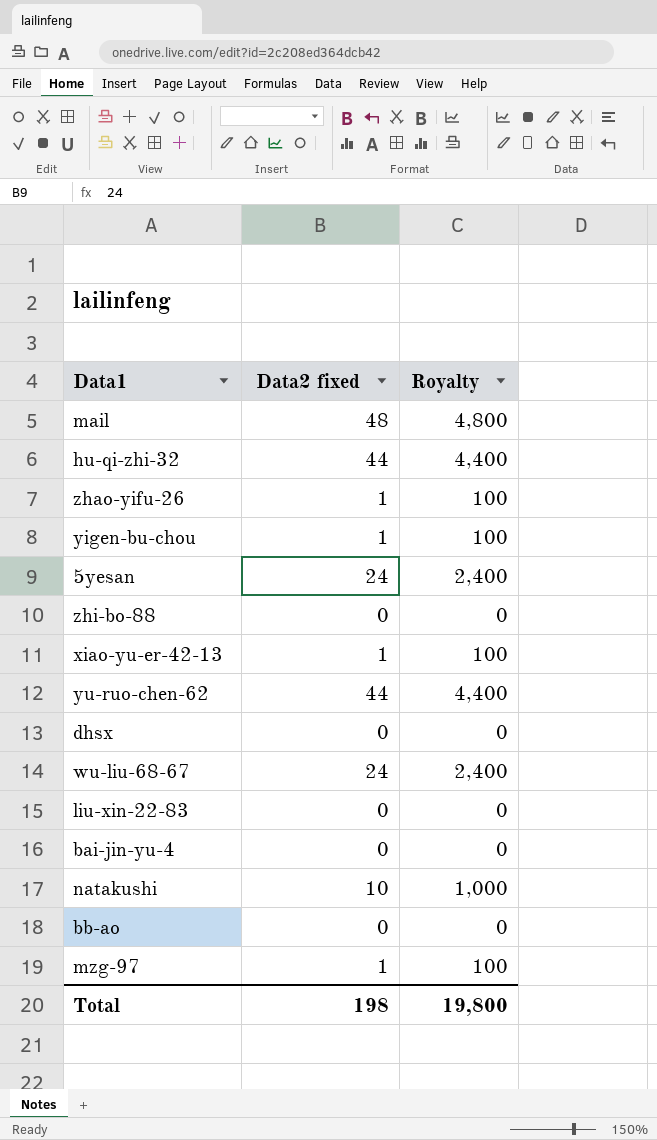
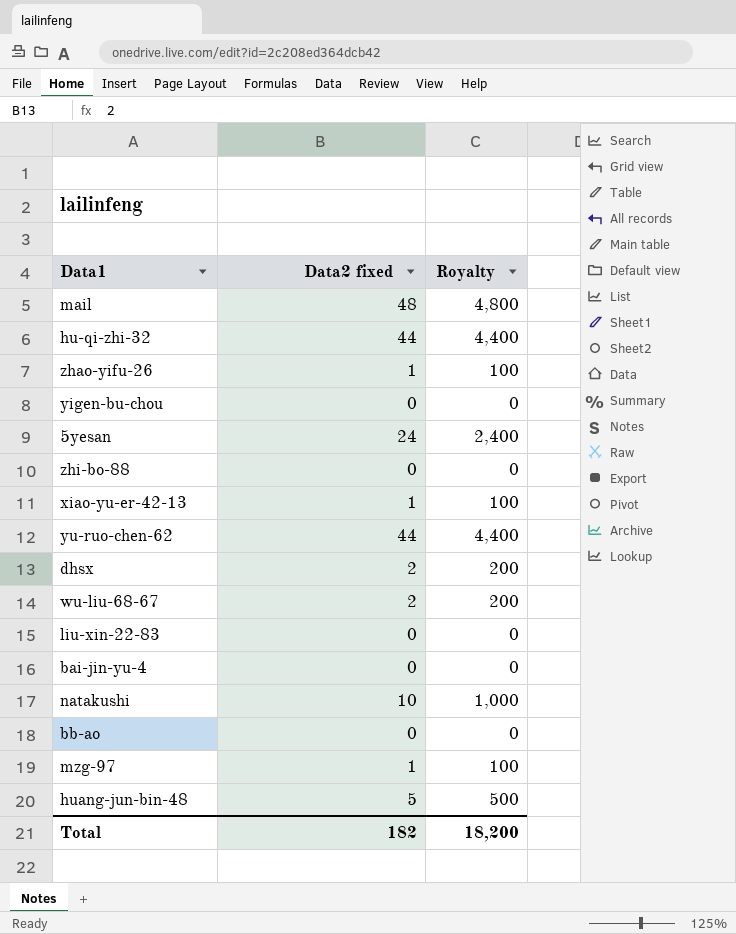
yigen-bu-chou | Data2 fixed: 1 -> 0
yigen-bu-chou | Royalty: 100 -> 0
dhsx | Data2 fixed: 0 -> 2
dhsx | Royalty: 0 -> 200
wu-liu-68-67 | Data2 fixed: 24 -> 2
wu-liu-68-67 | Royalty: 2,400 -> 200
row huang-jun-bin-48: none -> 5 | 500
Total | Data2 fixed: 198 -> 182
Total | Royalty: 19,800 -> 18,200

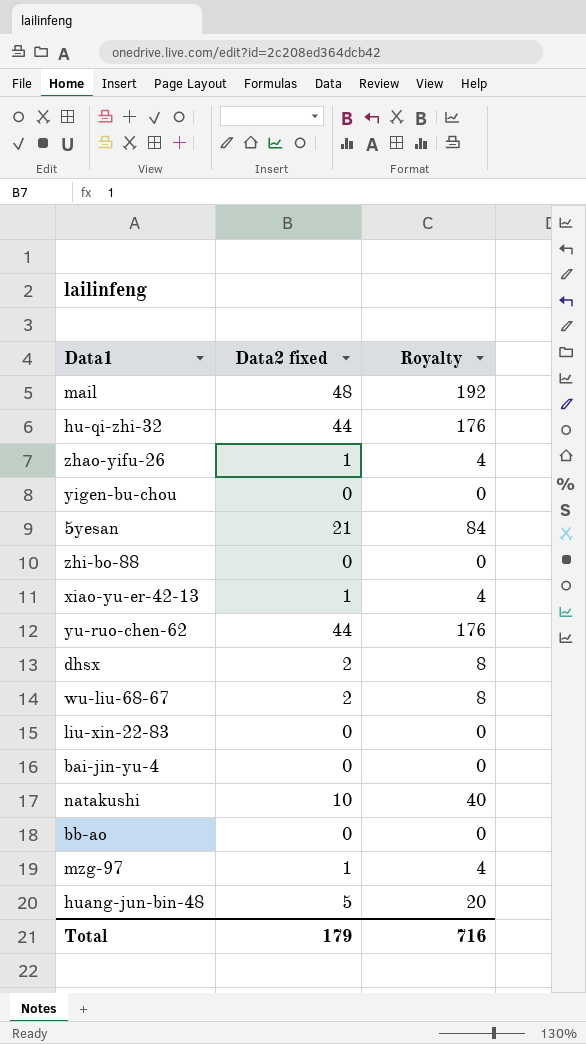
column Royalty | formula: [Data2 fixed] * 100 -> [Data2 fixed] * 4
5yesan | Data2 fixed: 24 -> 21
Total | Data2 fixed: 182 -> 179
Total | Royalty: 18,200 -> 716

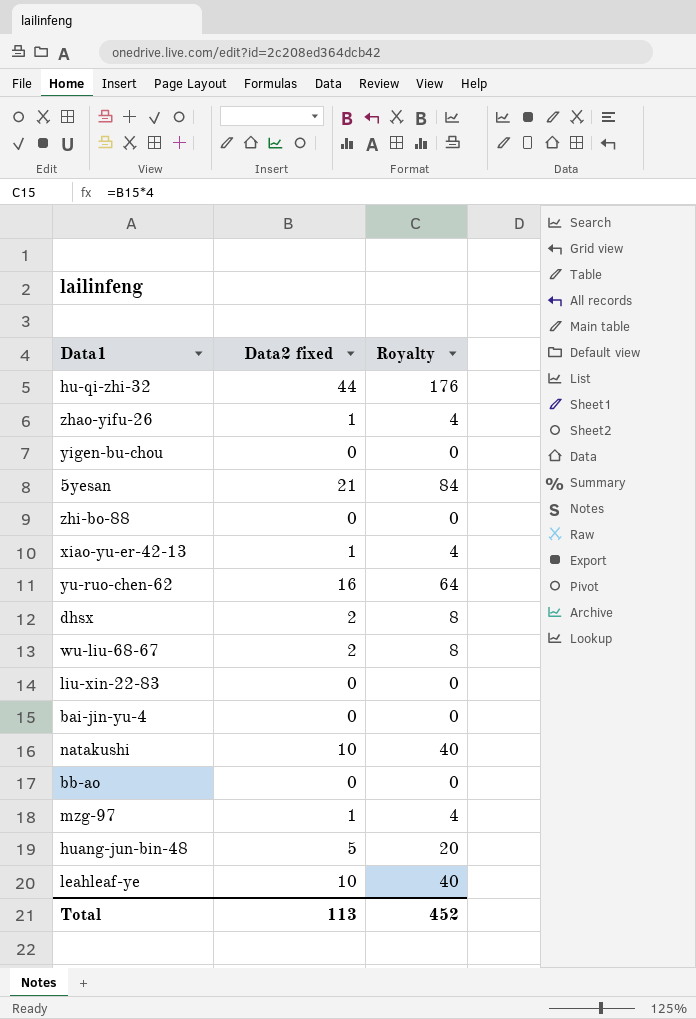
row mail: 48 | 192 -> none
yu-ruo-chen-62 | Data2 fixed: 44 -> 16
yu-ruo-chen-62 | Royalty: 176 -> 64
row leahleaf-ye: none -> 10 | 40
Total | Data2 fixed: 179 -> 113
Total | Royalty: 716 -> 452

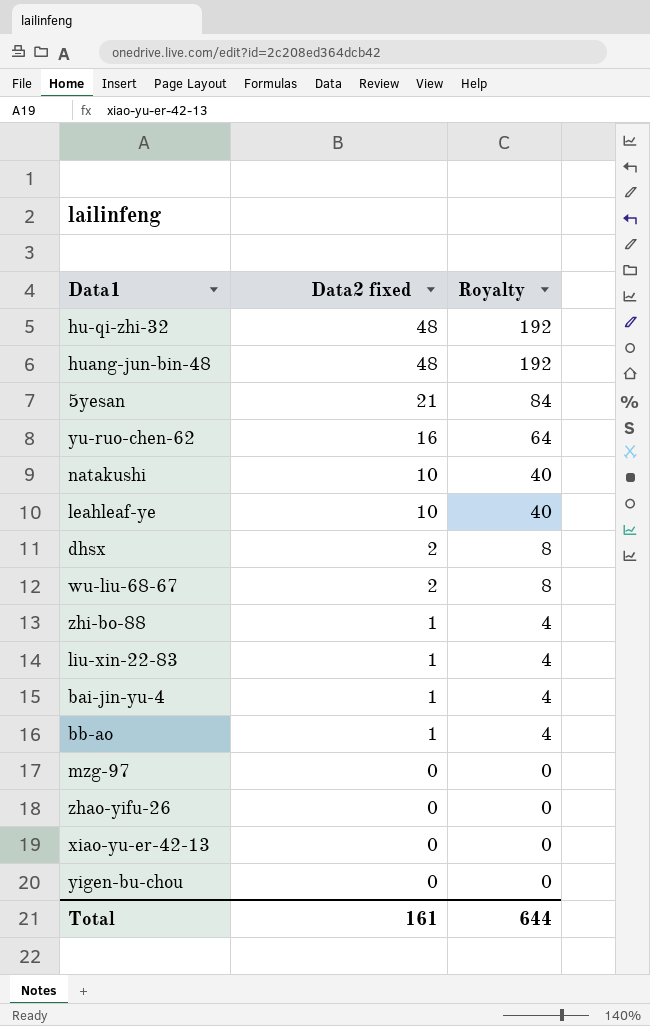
row order: none -> Data2 fixed descending
hu-qi-zhi-32 | Data2 fixed: 44 -> 48
hu-qi-zhi-32 | Royalty: 176 -> 192
huang-jun-bin-48 | Data2 fixed: 5 -> 48
huang-jun-bin-48 | Royalty: 20 -> 192
zhi-bo-88 | Data2 fixed: 0 -> 1
zhi-bo-88 | Royalty: 0 -> 4
liu-xin-22-83 | Data2 fixed: 0 -> 1
liu-xin-22-83 | Royalty: 0 -> 4
bai-jin-yu-4 | Data2 fixed: 0 -> 1
bai-jin-yu-4 | Royalty: 0 -> 4
bb-ao | Data2 fixed: 0 -> 1
bb-ao | Royalty: 0 -> 4
mzg-97 | Data2 fixed: 1 -> 0
mzg-97 | Royalty: 4 -> 0
zhao-yifu-26 | Data2 fixed: 1 -> 0
zhao-yifu-26 | Royalty: 4 -> 0
xiao-yu-er-42-13 | Data2 fixed: 1 -> 0
xiao-yu-er-42-13 | Royalty: 4 -> 0
Total | Data2 fixed: 113 -> 161
Total | Royalty: 452 -> 644

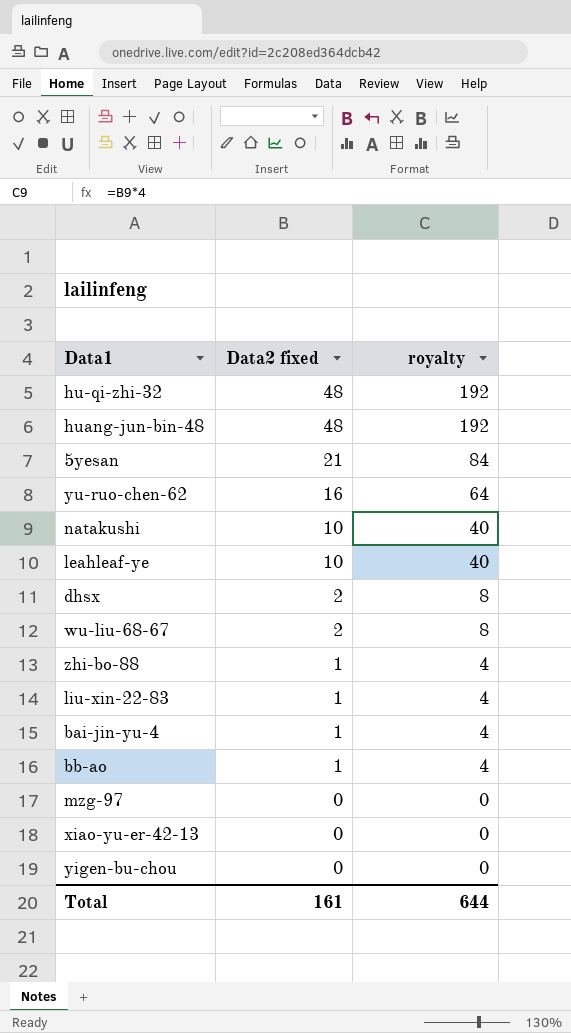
column name: Royalty -> royalty
row zhao-yifu-26: 0 | 0 -> none

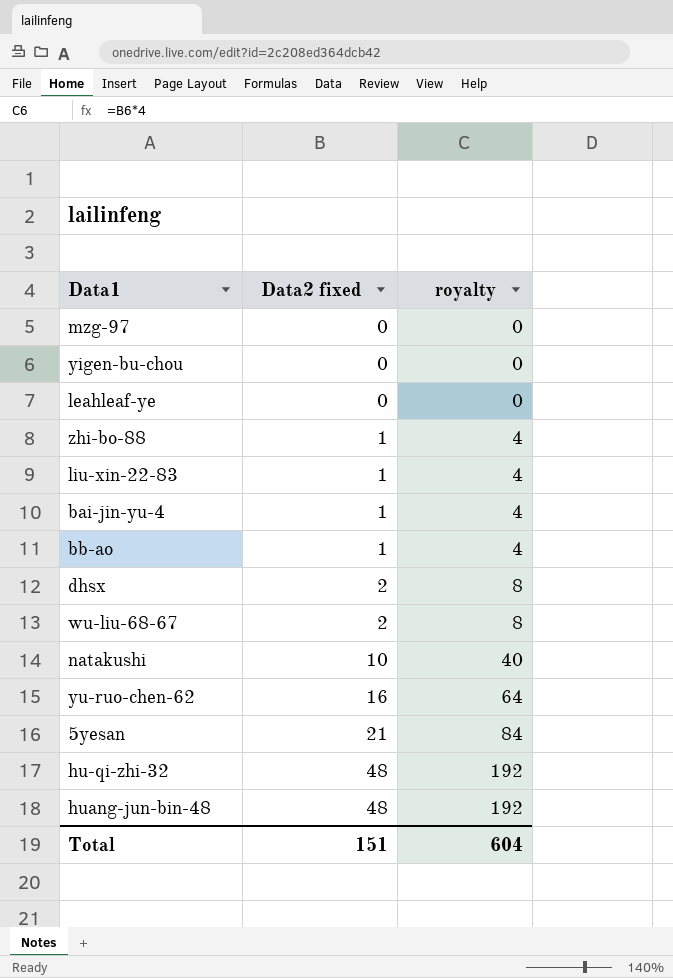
row order: Data2 fixed descending -> Data2 fixed ascending
row xiao-yu-er-42-13: 0 | 0 -> none
leahleaf-ye | Data2 fixed: 10 -> 0
leahleaf-ye | royalty: 40 -> 0
Total | Data2 fixed: 161 -> 151
Total | royalty: 644 -> 604

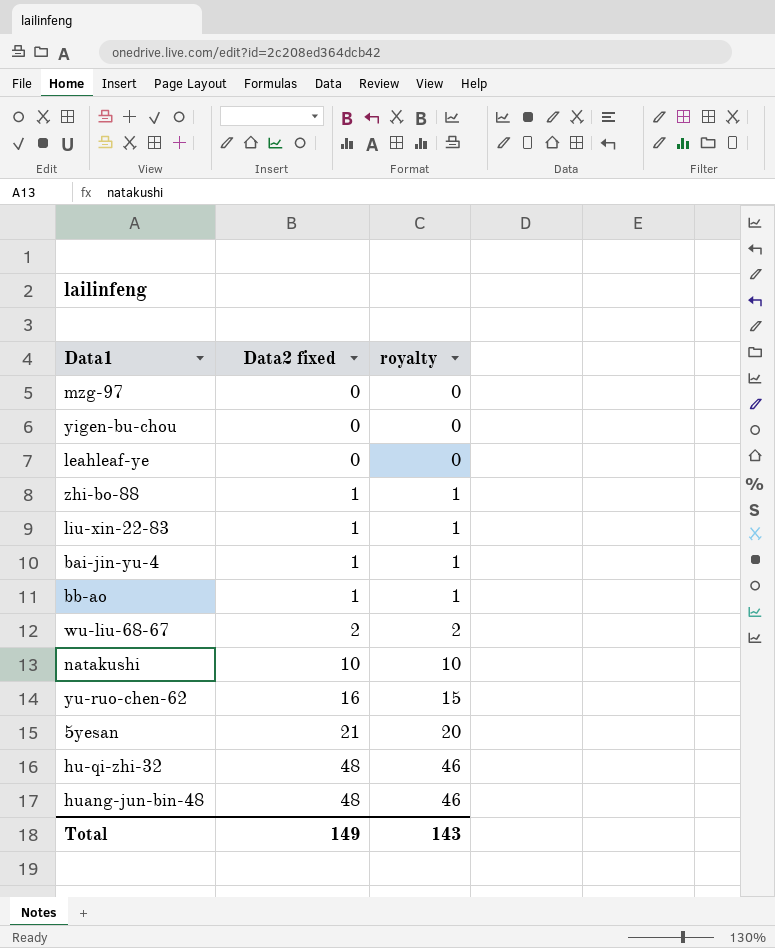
column royalty | formula: [Data2 fixed] * 4 -> [Data2 fixed] * 0.95
row dhsx: 2 | 8 -> none
Total | Data2 fixed: 151 -> 149
Total | royalty: 604 -> 143

